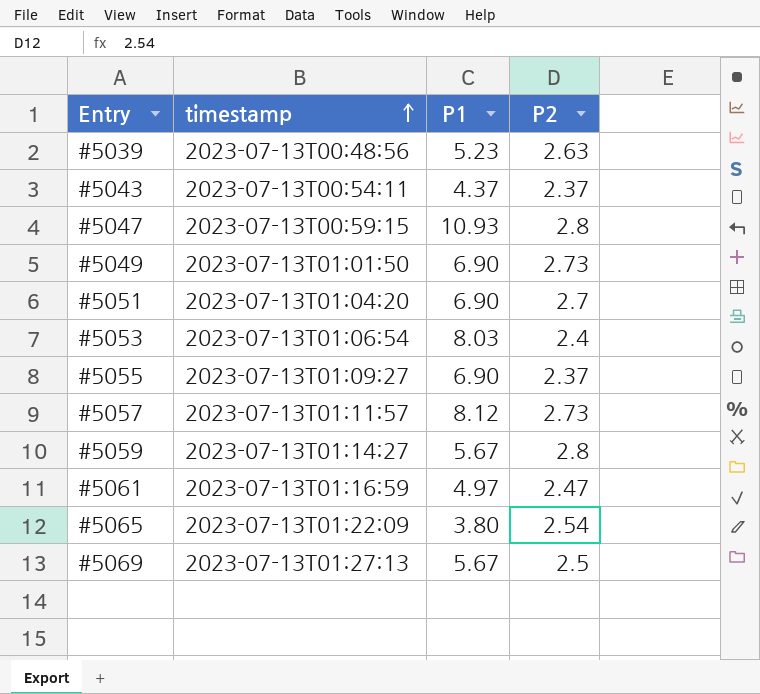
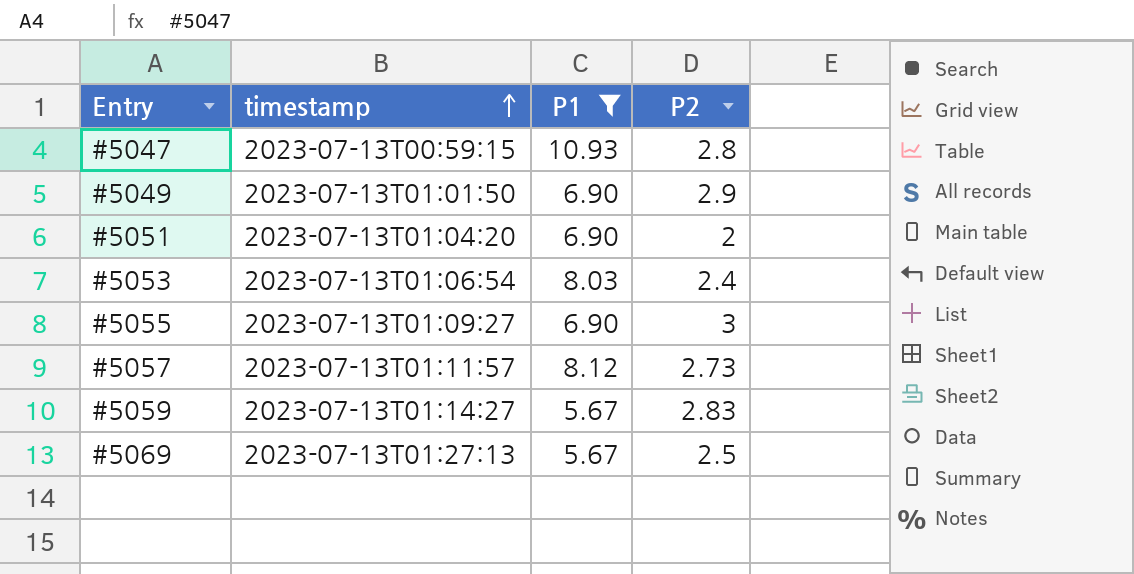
filter: none -> P1 >= 5.67
#5049 | P2: 2.73 -> 2.9
#5051 | P2: 2.7 -> 2
#5055 | P2: 2.37 -> 3
#5059 | P2: 2.8 -> 2.83

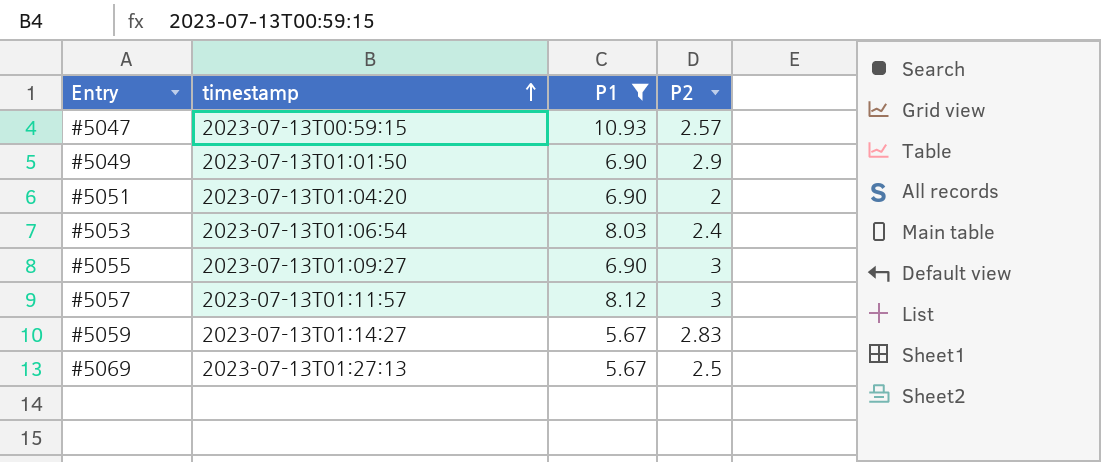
#5047 | P2: 2.8 -> 2.57
#5057 | P2: 2.73 -> 3

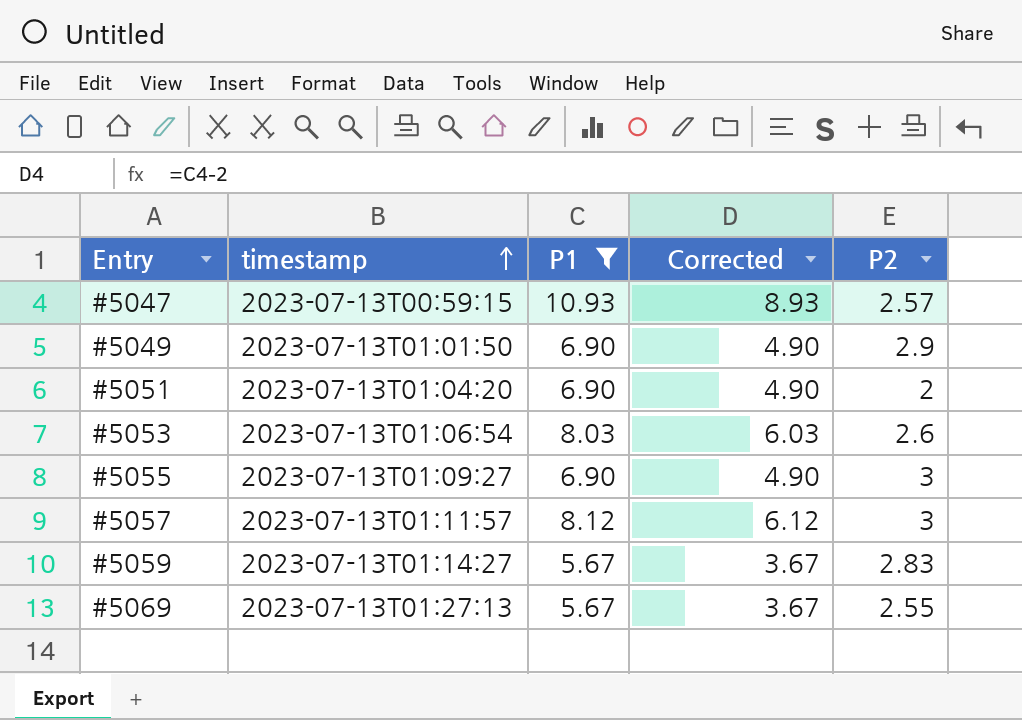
column Corrected | formula: none -> [P1] - 2
#5053 | P2: 2.4 -> 2.6
#5069 | P2: 2.5 -> 2.55

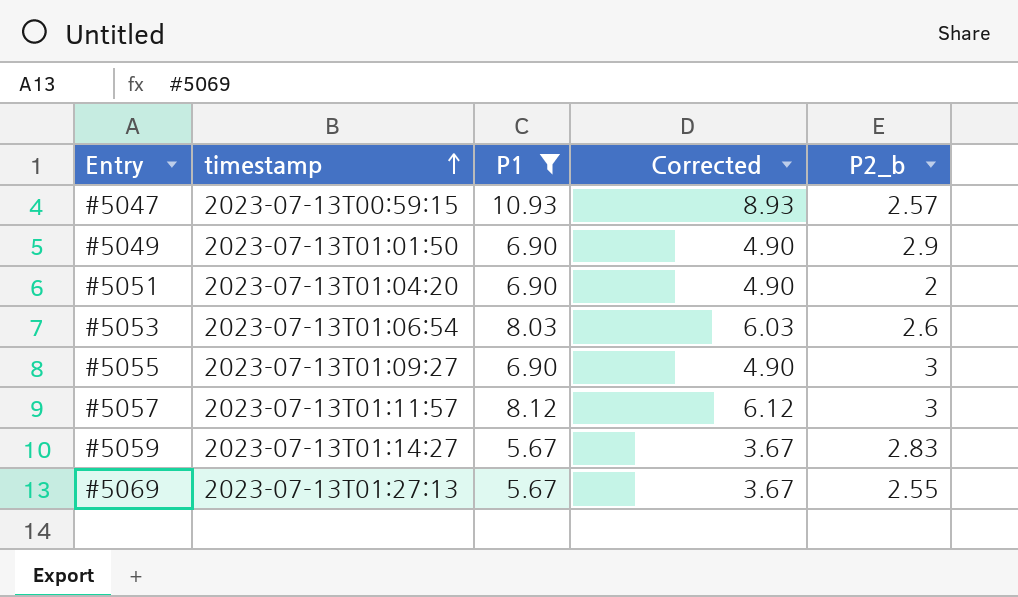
column name: P2 -> P2_b

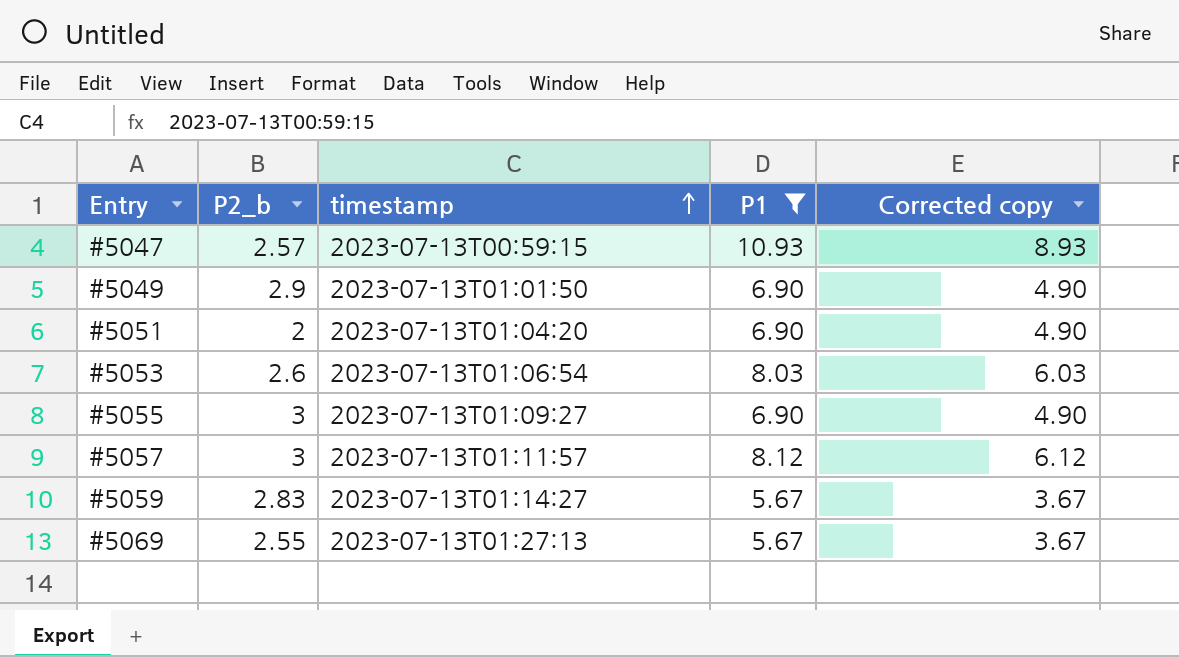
column P2_b | position: 5 -> 2
column name: Corrected -> Corrected copy

